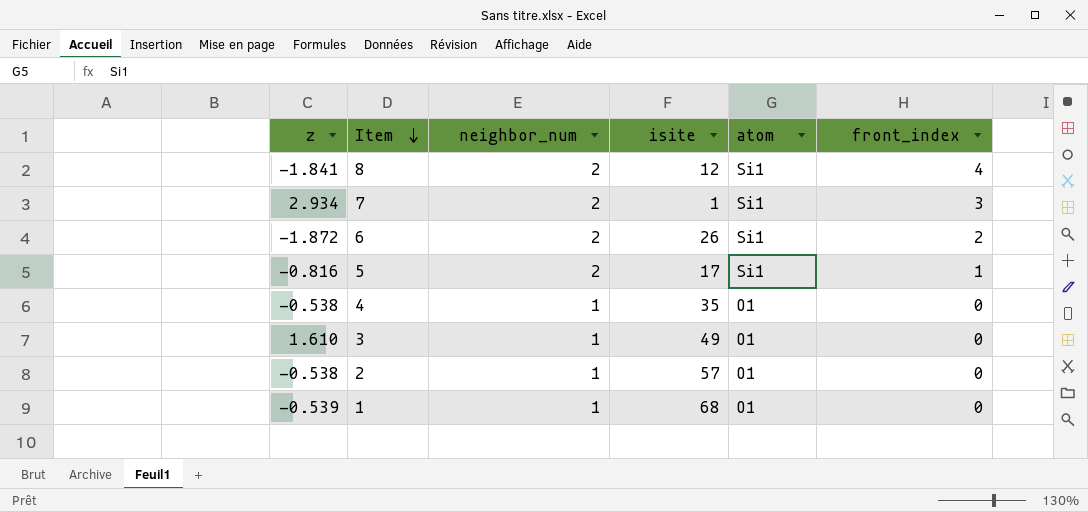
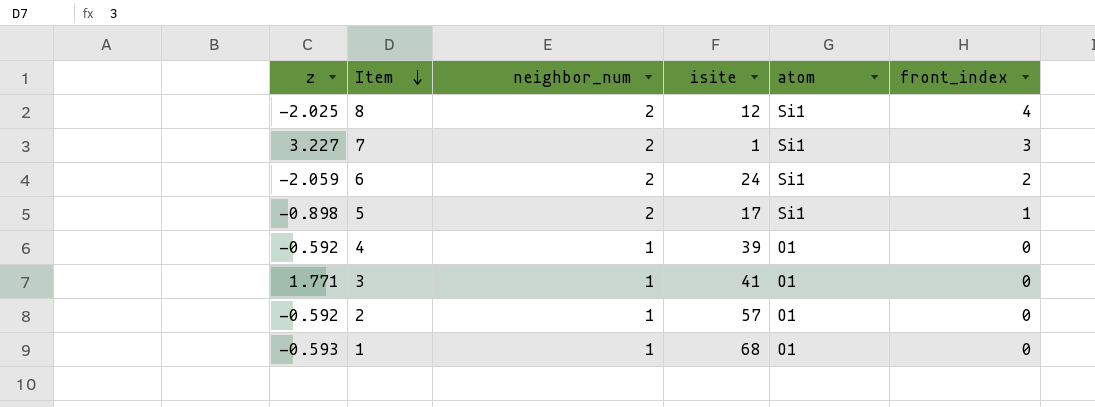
8 | z: -1.841 -> -2.025
7 | z: 2.934 -> 3.227
6 | z: -1.872 -> -2.059
6 | isite: 26 -> 24
5 | z: -0.816 -> -0.898
4 | z: -0.538 -> -0.592
4 | isite: 35 -> 39
3 | z: 1.610 -> 1.771
3 | isite: 49 -> 41
2 | z: -0.538 -> -0.592
1 | z: -0.539 -> -0.593

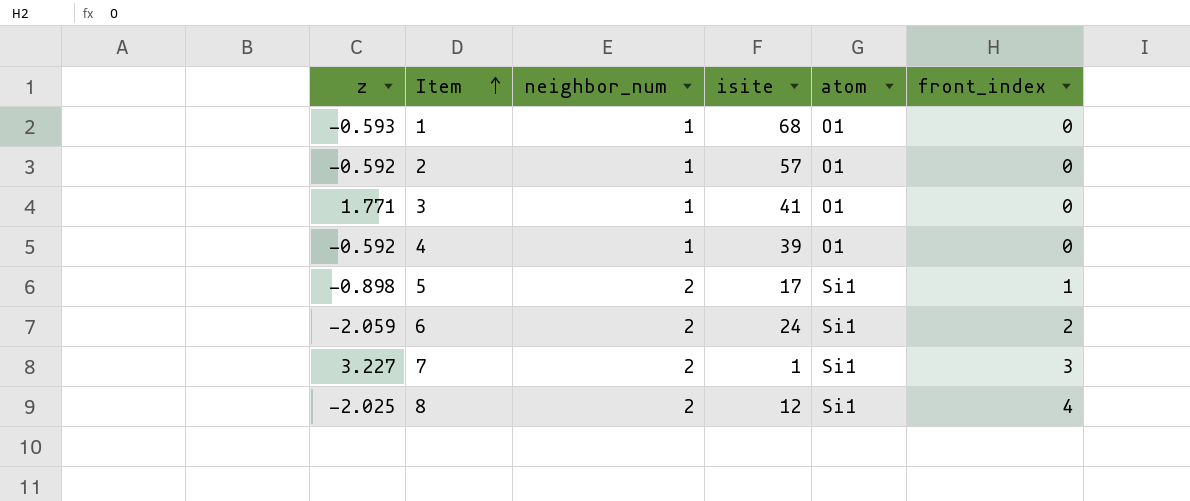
row order: Item descending -> Item ascending

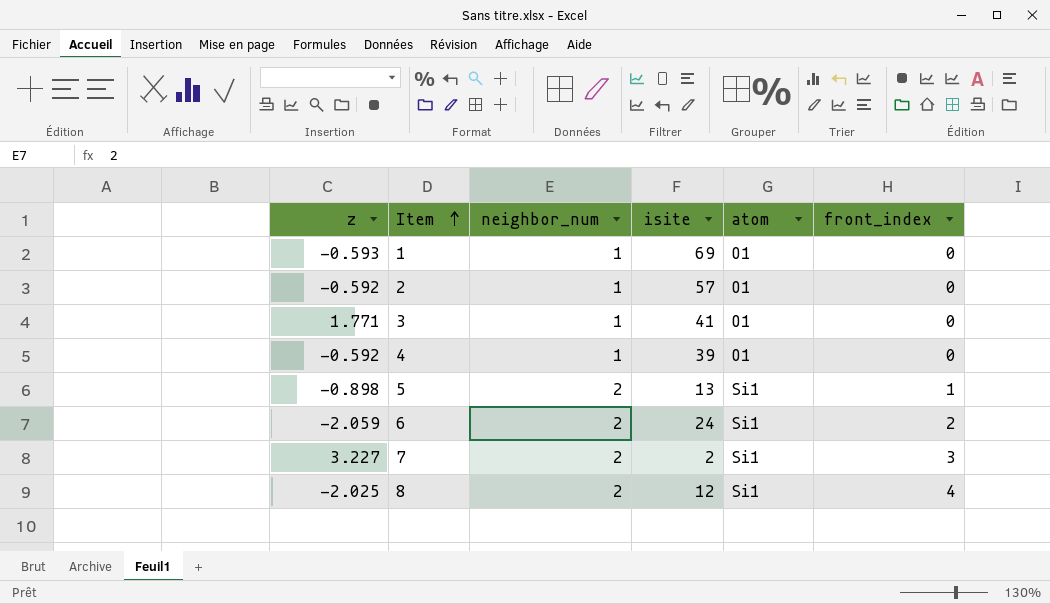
1 | isite: 68 -> 69
5 | isite: 17 -> 13
7 | isite: 1 -> 2

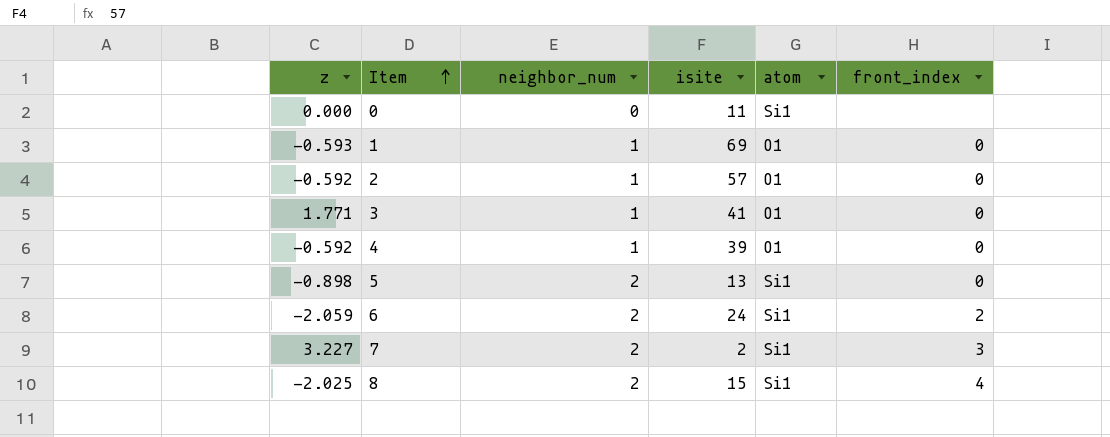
row 0: none -> 0.000 | 0 | 11 | Si1 | none
5 | front_index: 1 -> 0
8 | isite: 12 -> 15

